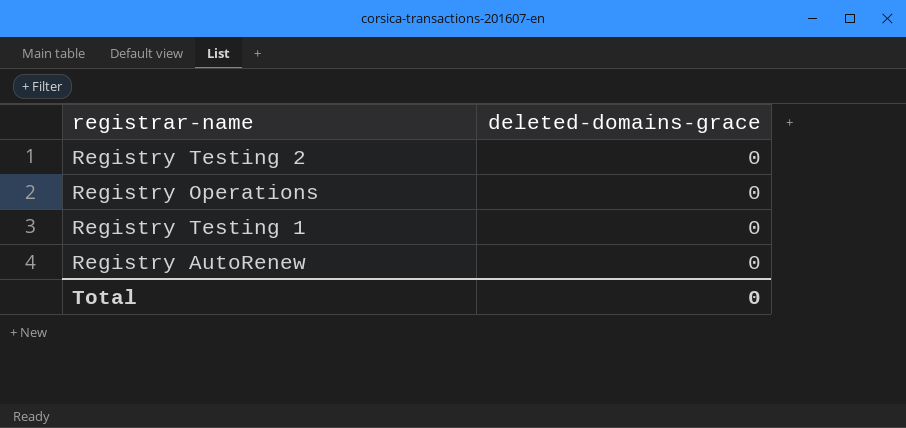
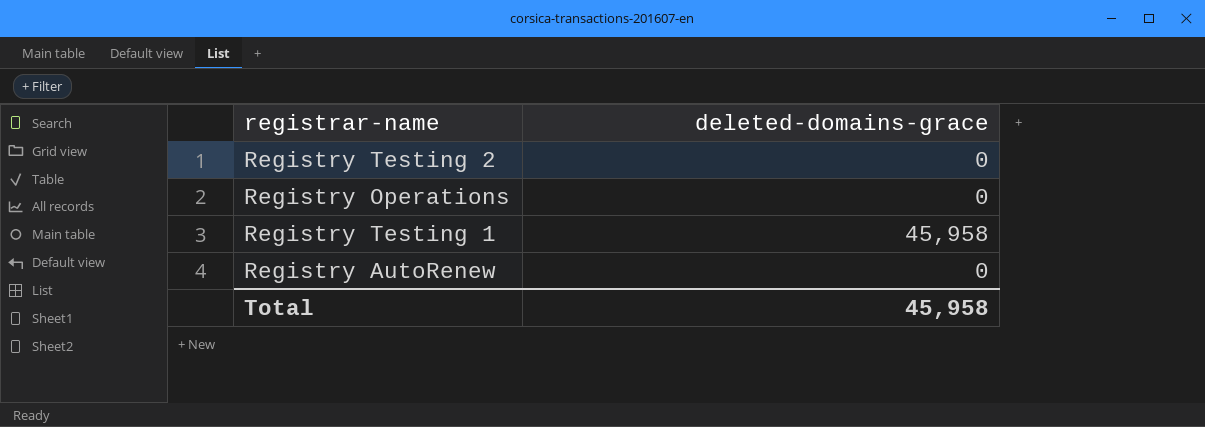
Registry Testing 1 | deleted-domains-grace: 0 -> 45,958
Total | deleted-domains-grace: 0 -> 45,958

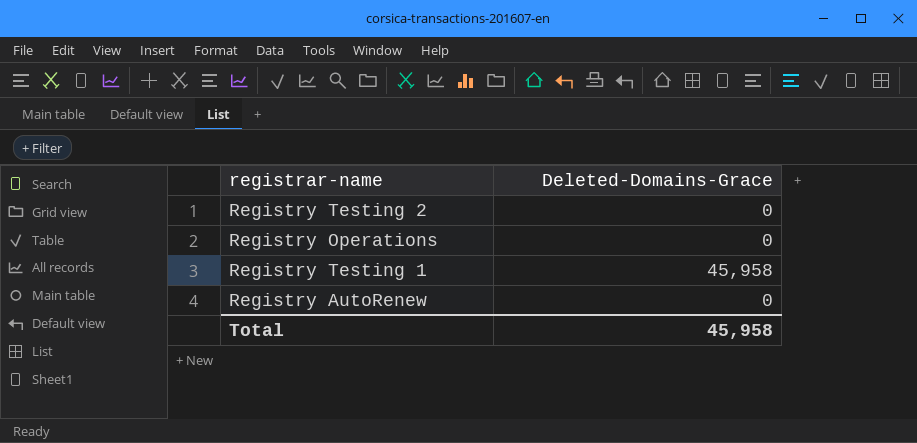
column name: deleted-domains-grace -> Deleted-Domains-Grace

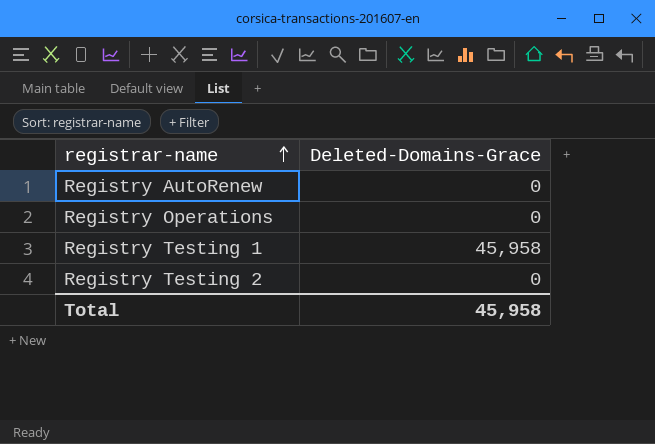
row order: none -> registrar-name ascending

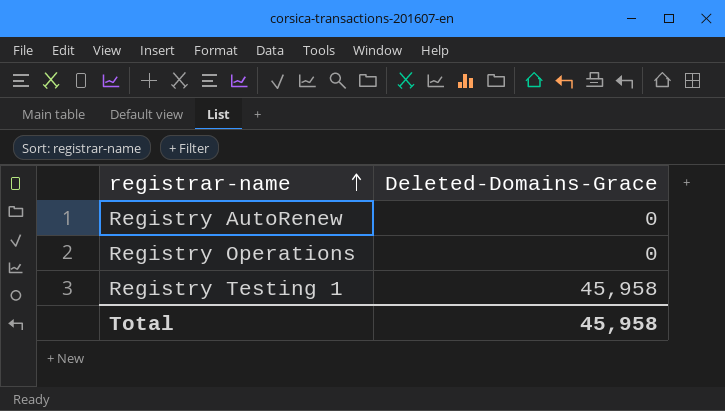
row Registry Testing 2: 0 -> none

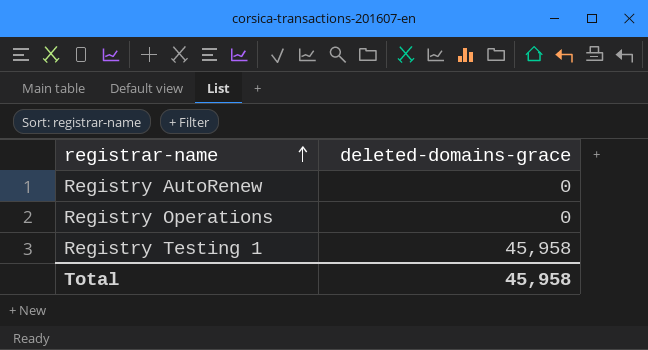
column name: Deleted-Domains-Grace -> deleted-domains-grace

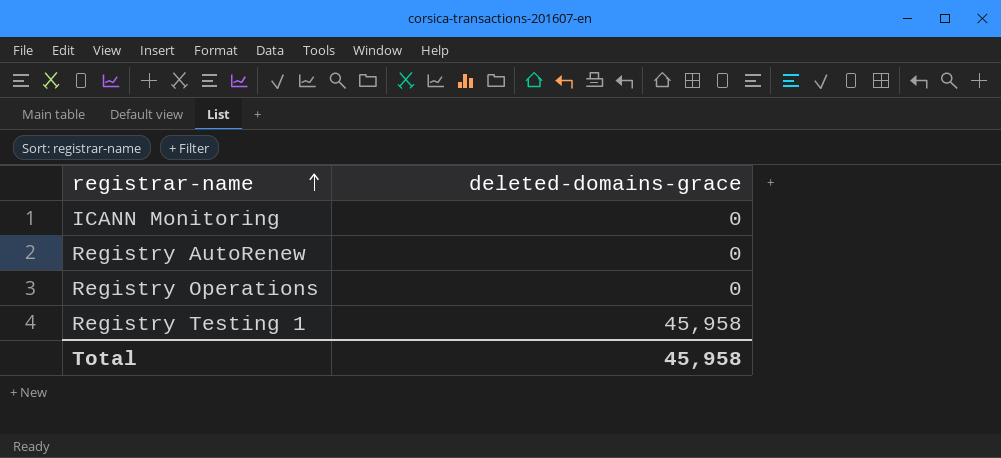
row ICANN Monitoring: none -> 0

